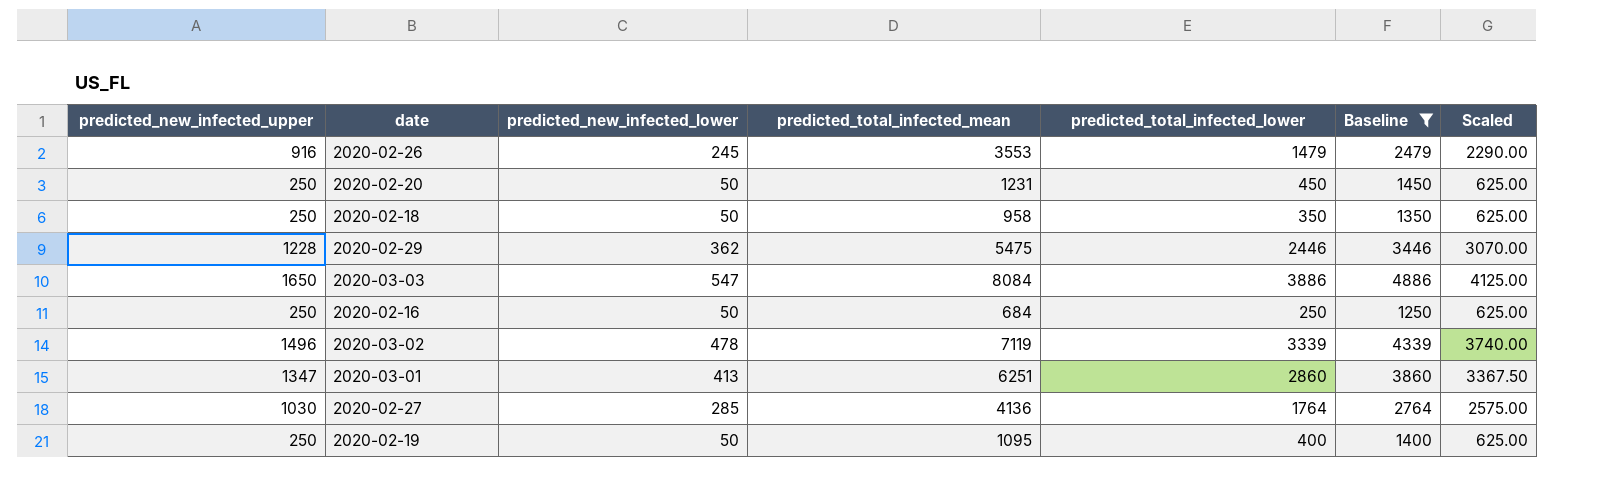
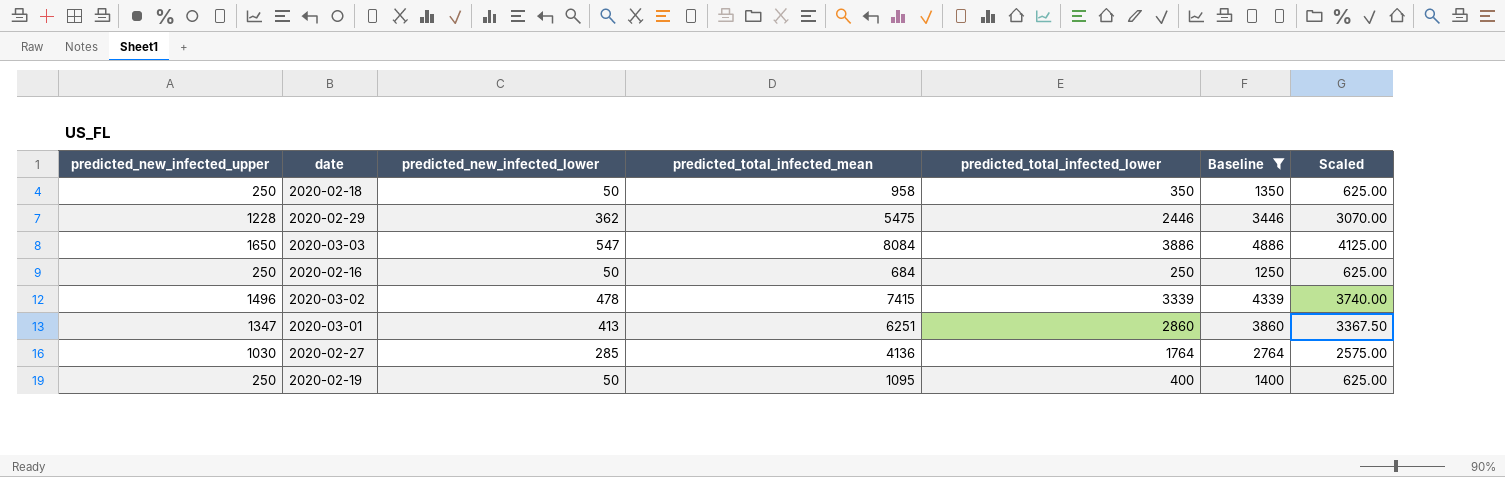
row 2020-02-26: 916 | 245 | 3553 | 1479 | 2479 | 2290.00 -> none
row 2020-02-20: 250 | 50 | 1231 | 450 | 1450 | 625.00 -> none
2020-03-02 | predicted_total_infected_mean: 7119 -> 7415

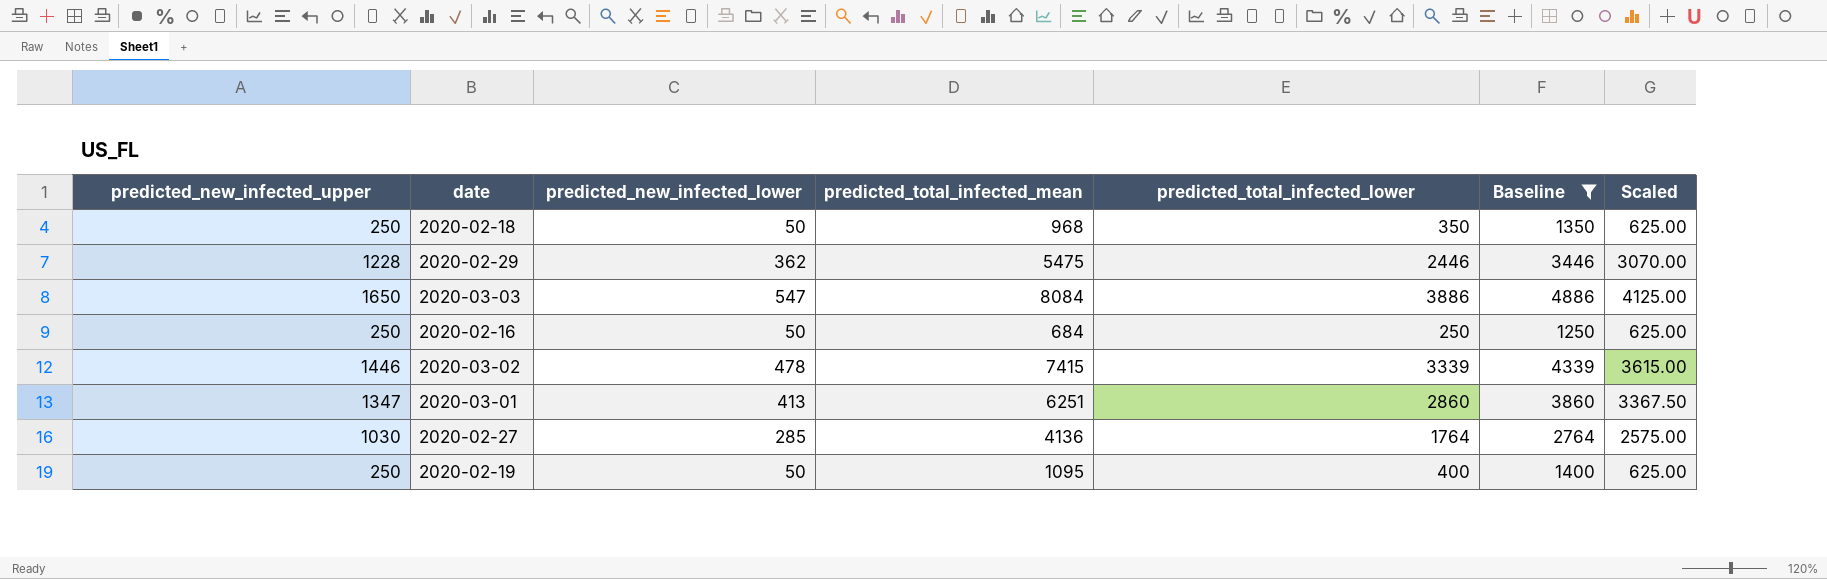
2020-02-18 | predicted_total_infected_mean: 958 -> 968
2020-03-02 | predicted_new_infected_upper: 1496 -> 1446
2020-03-02 | Scaled: 3740.00 -> 3615.00

